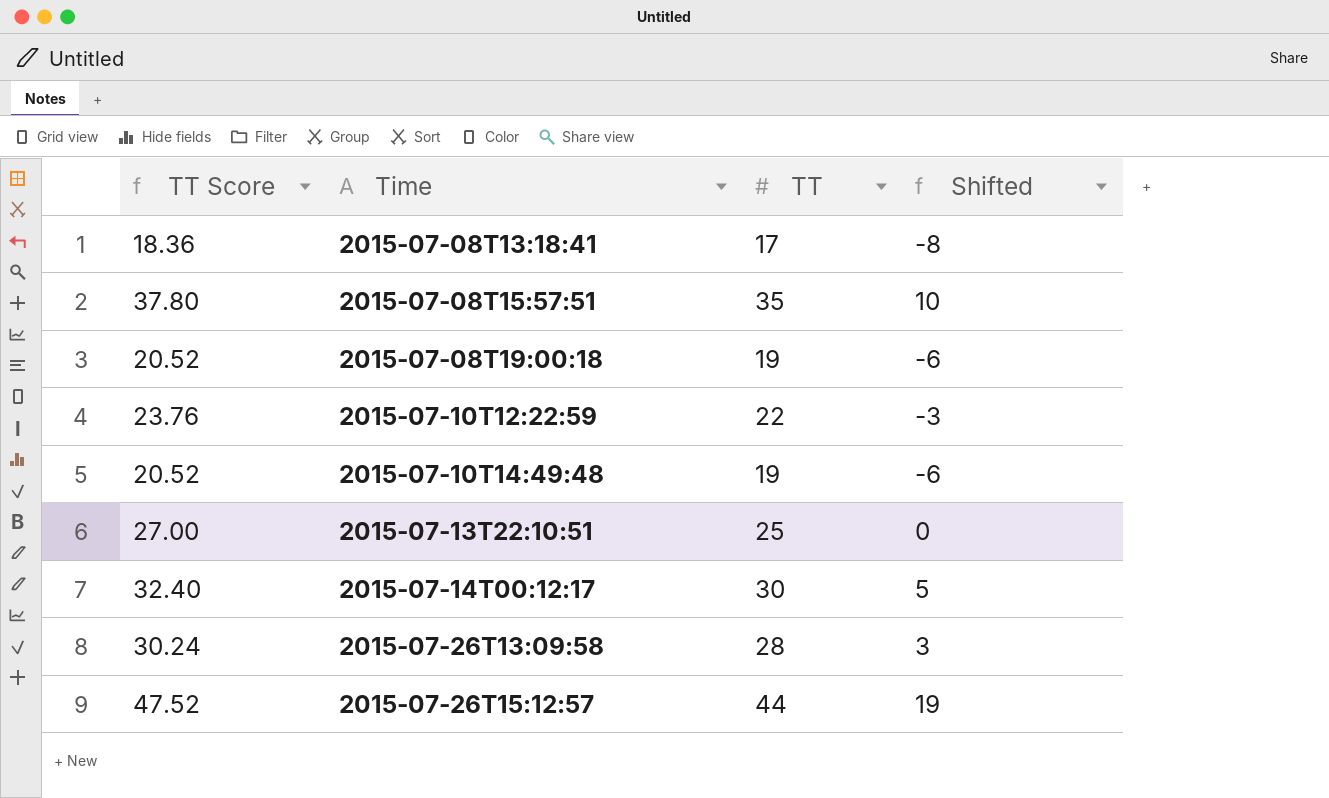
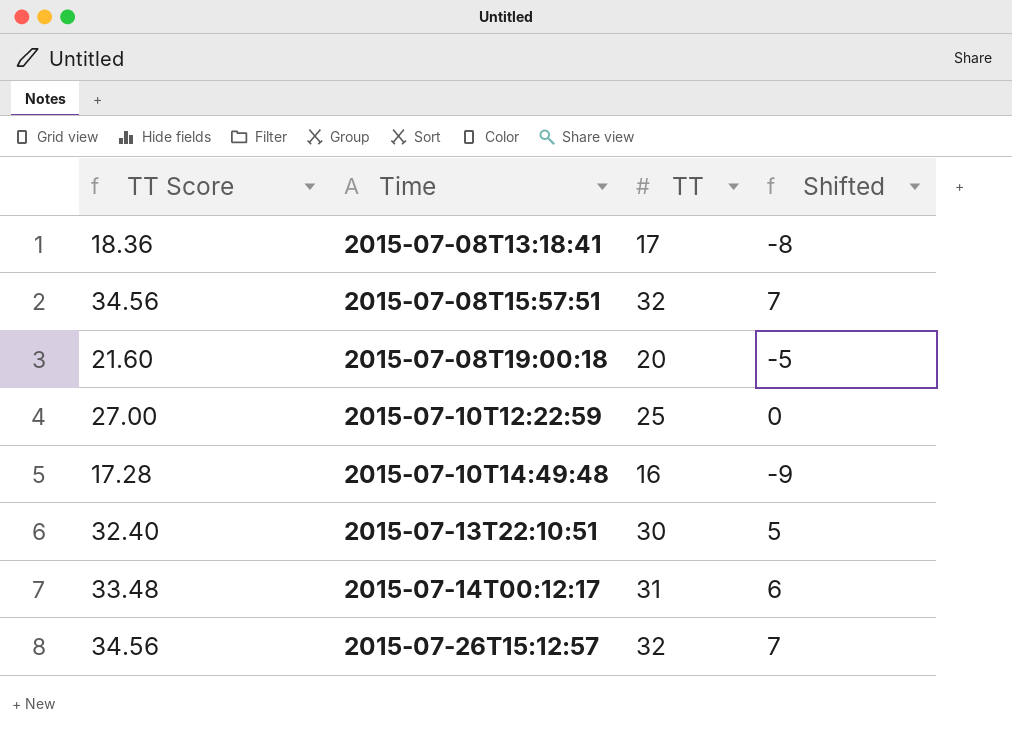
row 2015-07-26T13:09:58: 30.24 | 28 | 3 -> none
2015-07-08T15:57:51 | TT Score: 37.80 -> 34.56
2015-07-08T15:57:51 | TT: 35 -> 32
2015-07-08T15:57:51 | Shifted: 10 -> 7
2015-07-08T19:00:18 | TT Score: 20.52 -> 21.60
2015-07-08T19:00:18 | TT: 19 -> 20
2015-07-08T19:00:18 | Shifted: -6 -> -5
2015-07-10T12:22:59 | TT Score: 23.76 -> 27.00
2015-07-10T12:22:59 | TT: 22 -> 25
2015-07-10T12:22:59 | Shifted: -3 -> 0
2015-07-10T14:49:48 | TT Score: 20.52 -> 17.28
2015-07-10T14:49:48 | TT: 19 -> 16
2015-07-10T14:49:48 | Shifted: -6 -> -9
2015-07-13T22:10:51 | TT Score: 27.00 -> 32.40
2015-07-13T22:10:51 | TT: 25 -> 30
2015-07-13T22:10:51 | Shifted: 0 -> 5
2015-07-14T00:12:17 | TT Score: 32.40 -> 33.48
2015-07-14T00:12:17 | TT: 30 -> 31
2015-07-14T00:12:17 | Shifted: 5 -> 6
2015-07-26T15:12:57 | TT Score: 47.52 -> 34.56
2015-07-26T15:12:57 | TT: 44 -> 32
2015-07-26T15:12:57 | Shifted: 19 -> 7

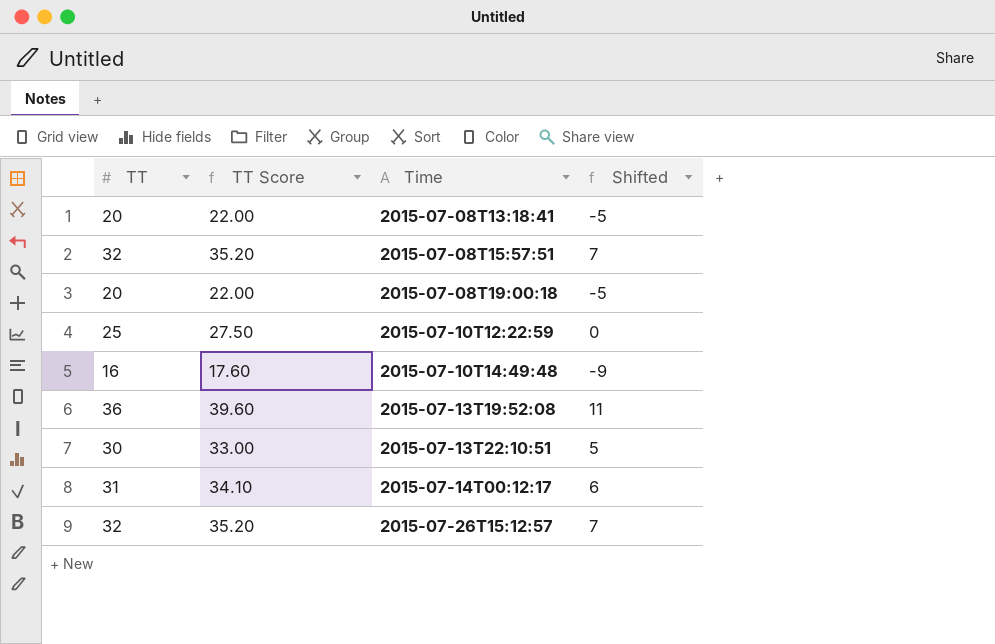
column TT | position: 3 -> 1
column TT Score | formula: [TT] * 1.08 -> [TT] * 1.1
2015-07-08T13:18:41 | TT: 17 -> 20
2015-07-08T13:18:41 | Shifted: -8 -> -5
row 2015-07-13T19:52:08: none -> 36 | 39.60 | 11

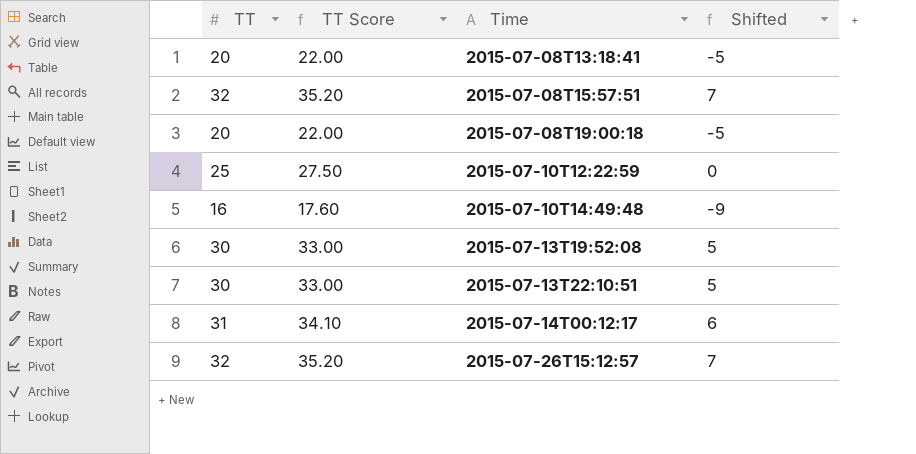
2015-07-13T19:52:08 | TT: 36 -> 30
2015-07-13T19:52:08 | TT Score: 39.60 -> 33.00
2015-07-13T19:52:08 | Shifted: 11 -> 5

